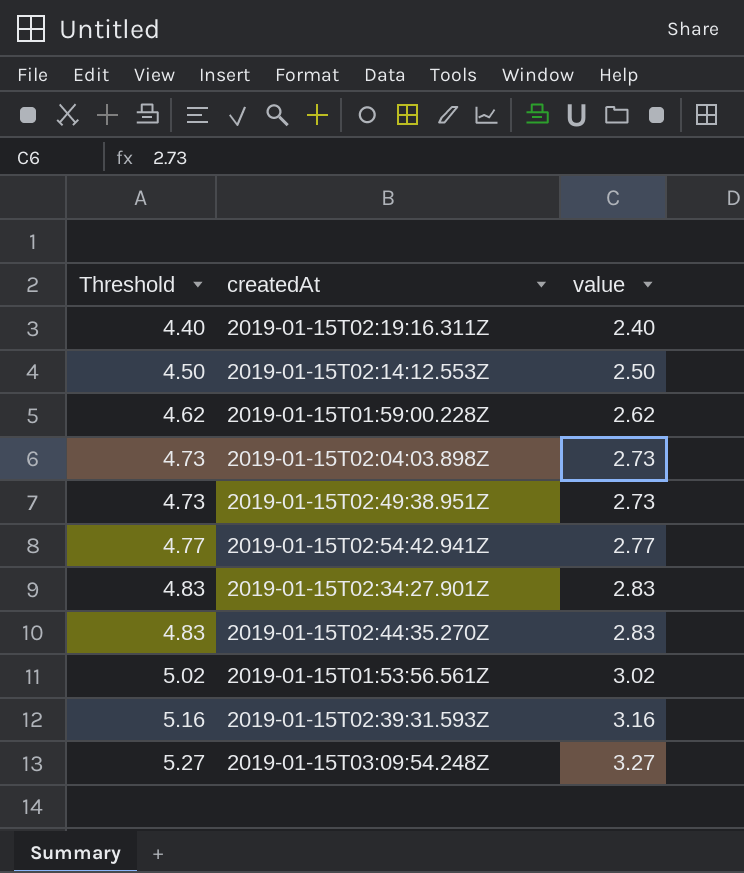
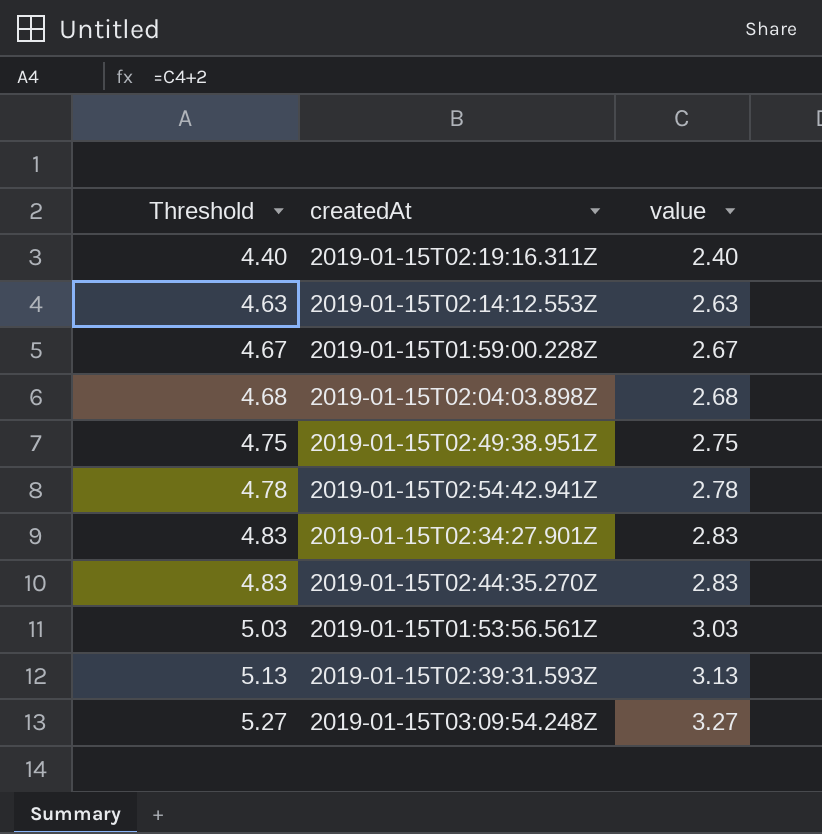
2019-01-15T02:14:12.553Z | Threshold: 4.50 -> 4.63
2019-01-15T02:14:12.553Z | value: 2.50 -> 2.63
2019-01-15T01:59:00.228Z | Threshold: 4.62 -> 4.67
2019-01-15T01:59:00.228Z | value: 2.62 -> 2.67
2019-01-15T02:04:03.898Z | Threshold: 4.73 -> 4.68
2019-01-15T02:04:03.898Z | value: 2.73 -> 2.68
2019-01-15T02:49:38.951Z | Threshold: 4.73 -> 4.75
2019-01-15T02:49:38.951Z | value: 2.73 -> 2.75
2019-01-15T02:54:42.941Z | Threshold: 4.77 -> 4.78
2019-01-15T02:54:42.941Z | value: 2.77 -> 2.78
2019-01-15T01:53:56.561Z | Threshold: 5.02 -> 5.03
2019-01-15T01:53:56.561Z | value: 3.02 -> 3.03
2019-01-15T02:39:31.593Z | Threshold: 5.16 -> 5.13
2019-01-15T02:39:31.593Z | value: 3.16 -> 3.13

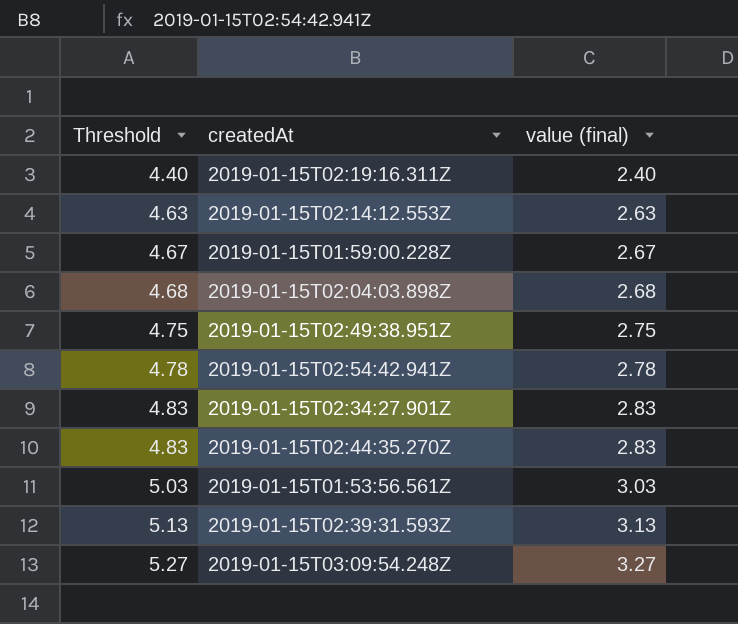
column name: value -> value (final)

